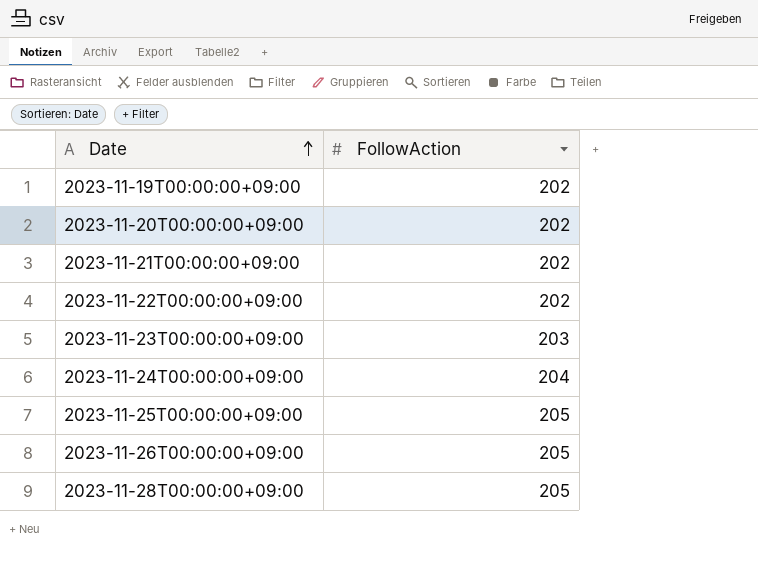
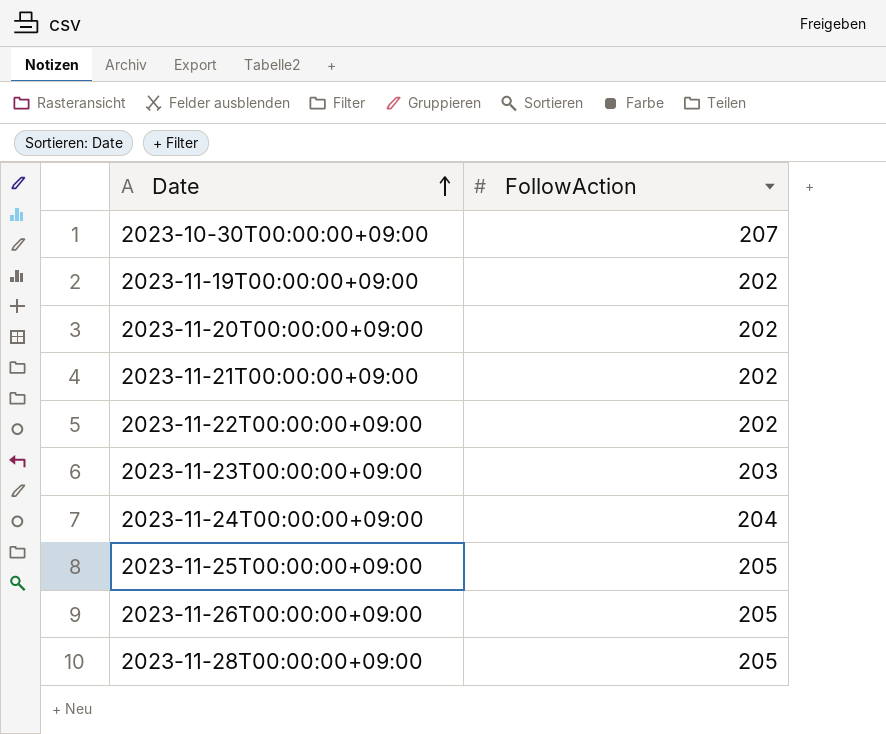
row 2023-10-30T00:00:00+09:00: none -> 207

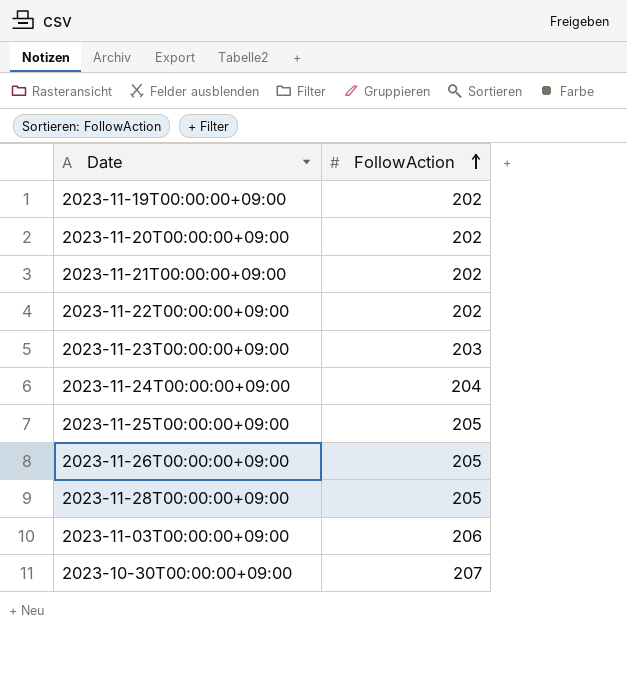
row order: Date ascending -> FollowAction ascending
row 2023-11-03T00:00:00+09:00: none -> 206

